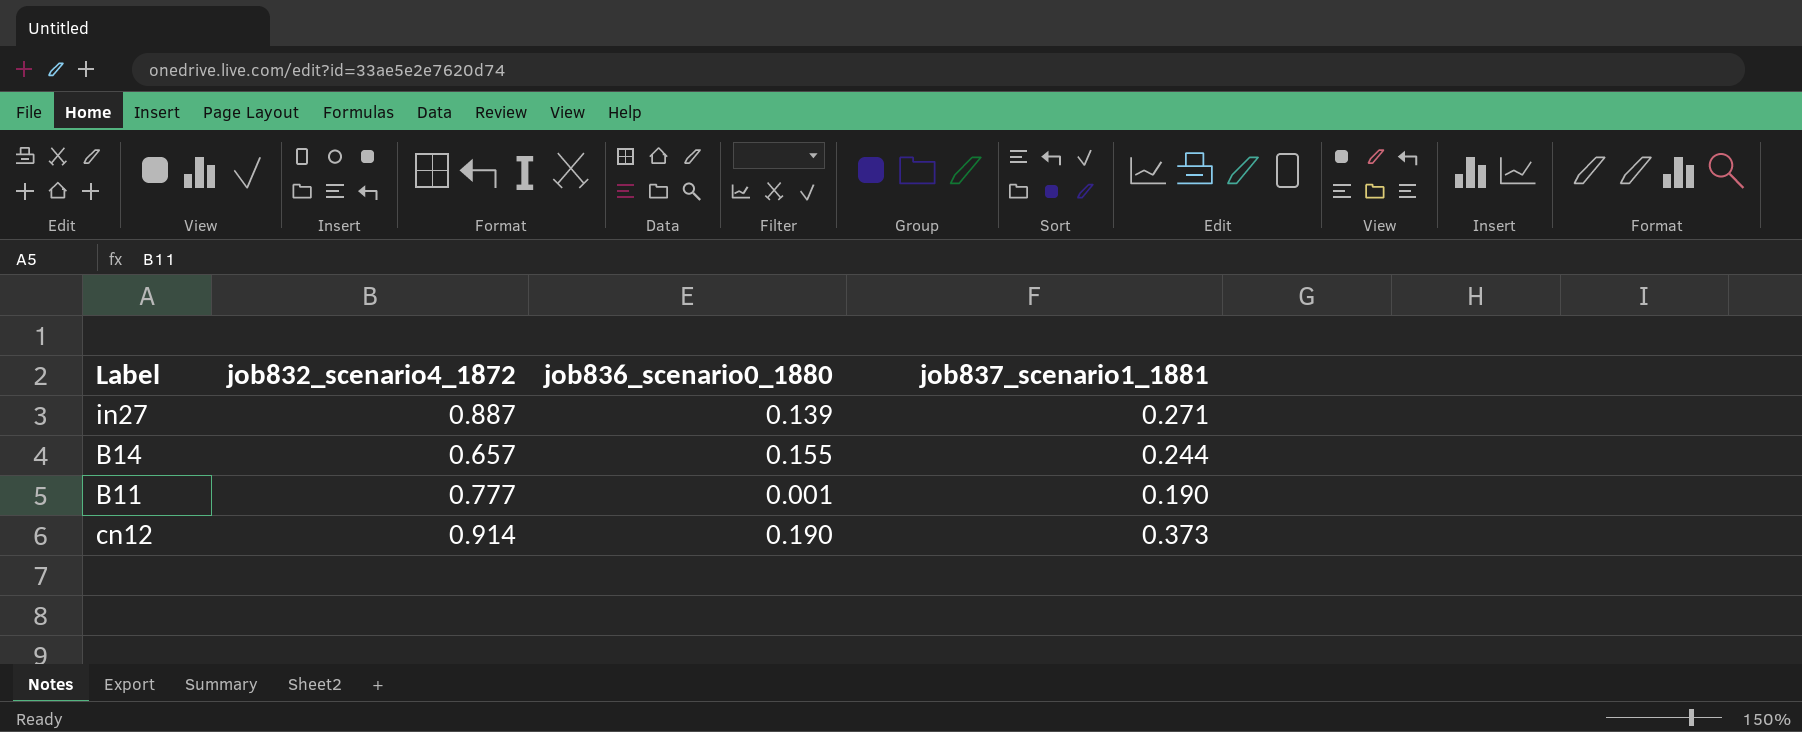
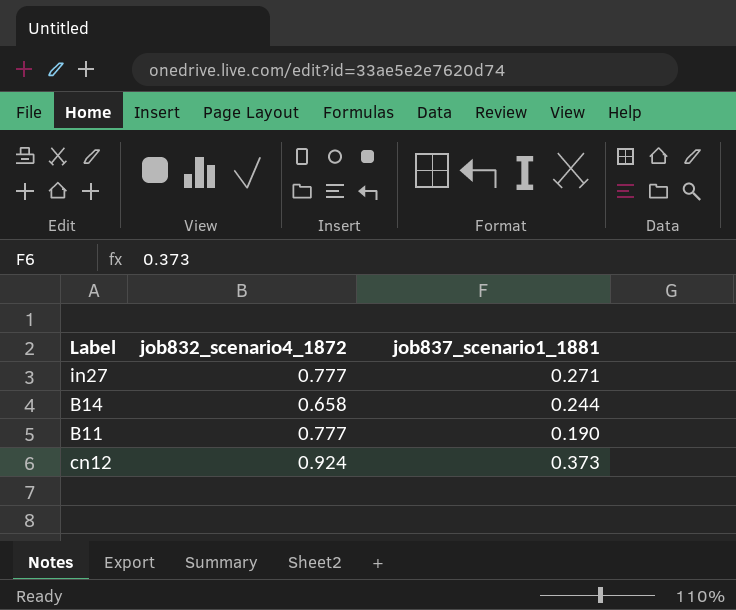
column job836_scenario0_1880 | position: 3 -> none
in27 | job832_scenario4_1872: 0.887 -> 0.777
B14 | job832_scenario4_1872: 0.657 -> 0.658
cn12 | job832_scenario4_1872: 0.914 -> 0.924

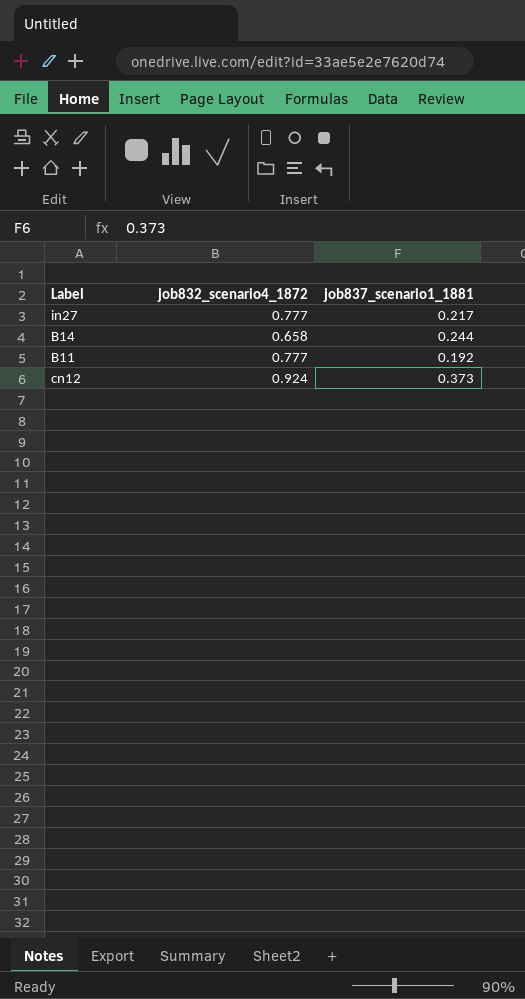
in27 | job837_scenario1_1881: 0.271 -> 0.217
B11 | job837_scenario1_1881: 0.190 -> 0.192

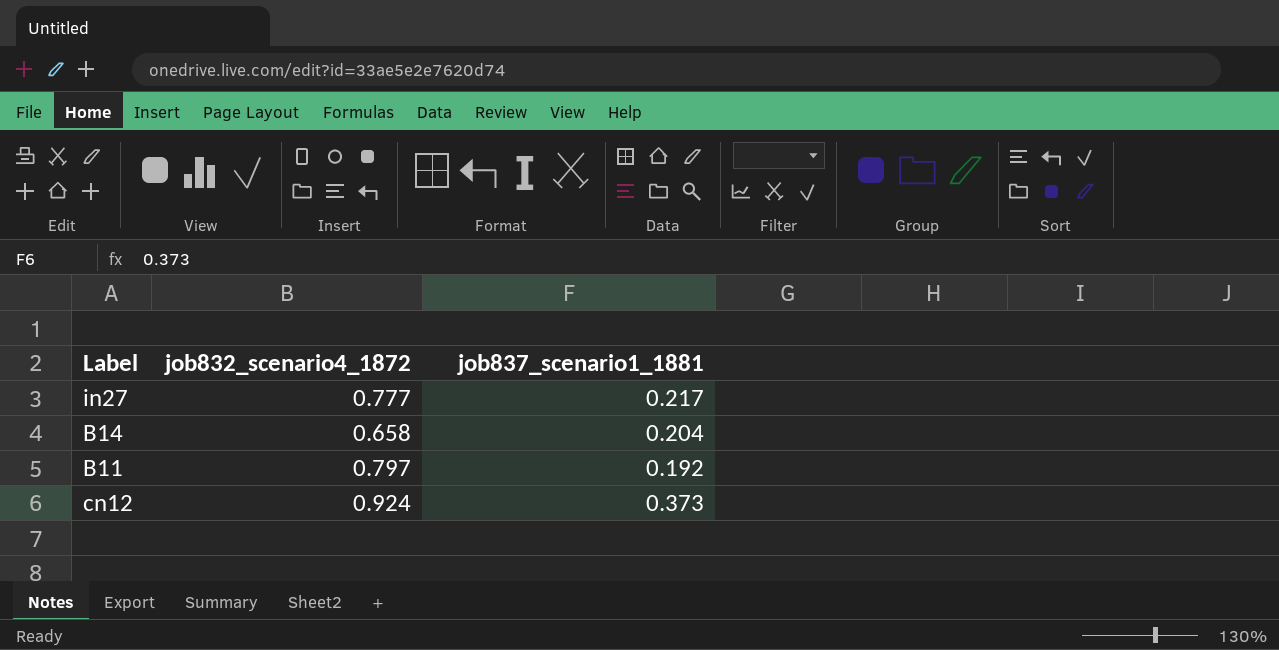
B14 | job837_scenario1_1881: 0.244 -> 0.204
B11 | job832_scenario4_1872: 0.777 -> 0.797

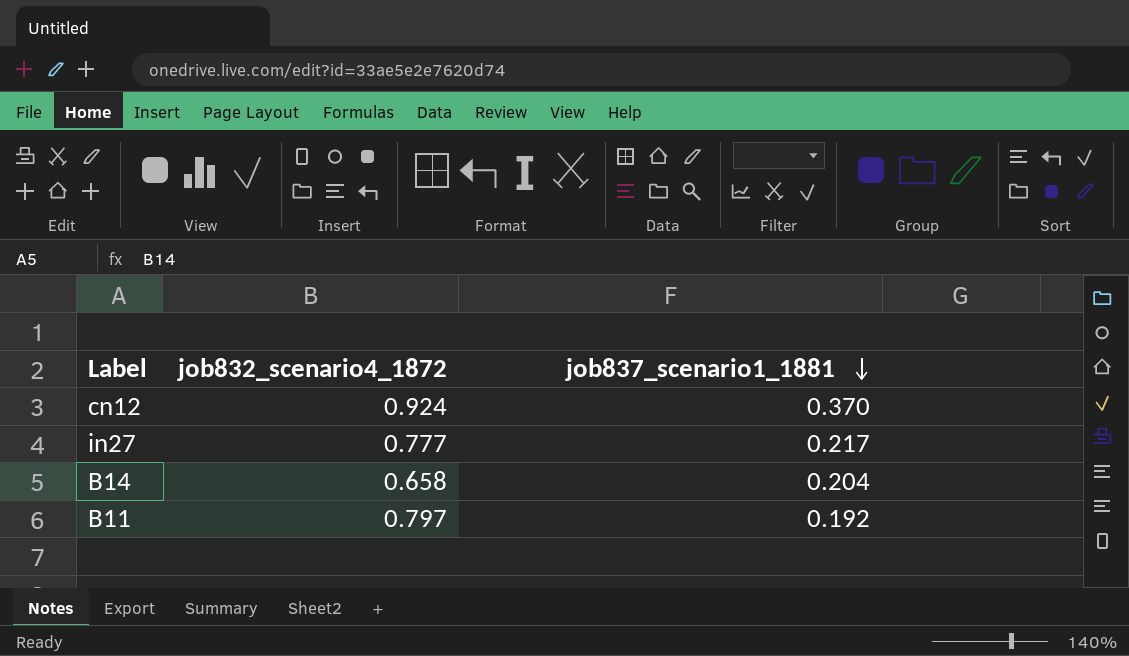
row order: none -> job837_scenario1_1881 descending
cn12 | job837_scenario1_1881: 0.373 -> 0.370

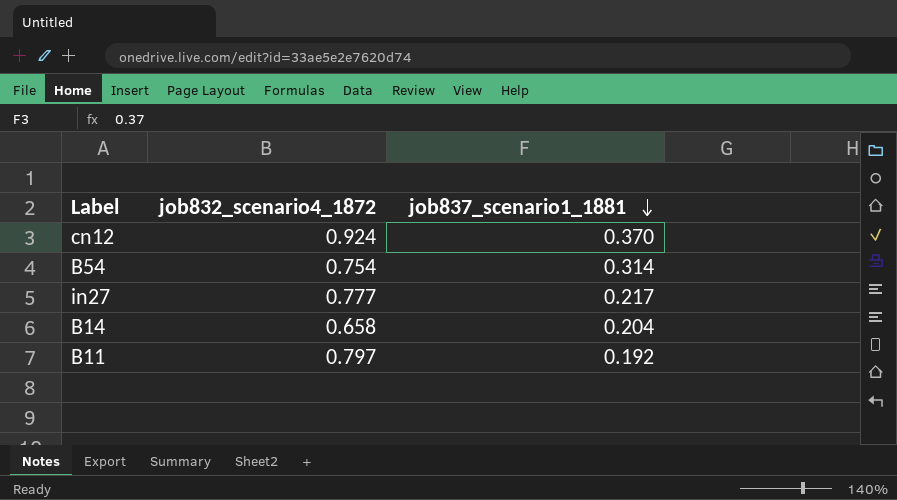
row B54: none -> 0.754 | 0.314

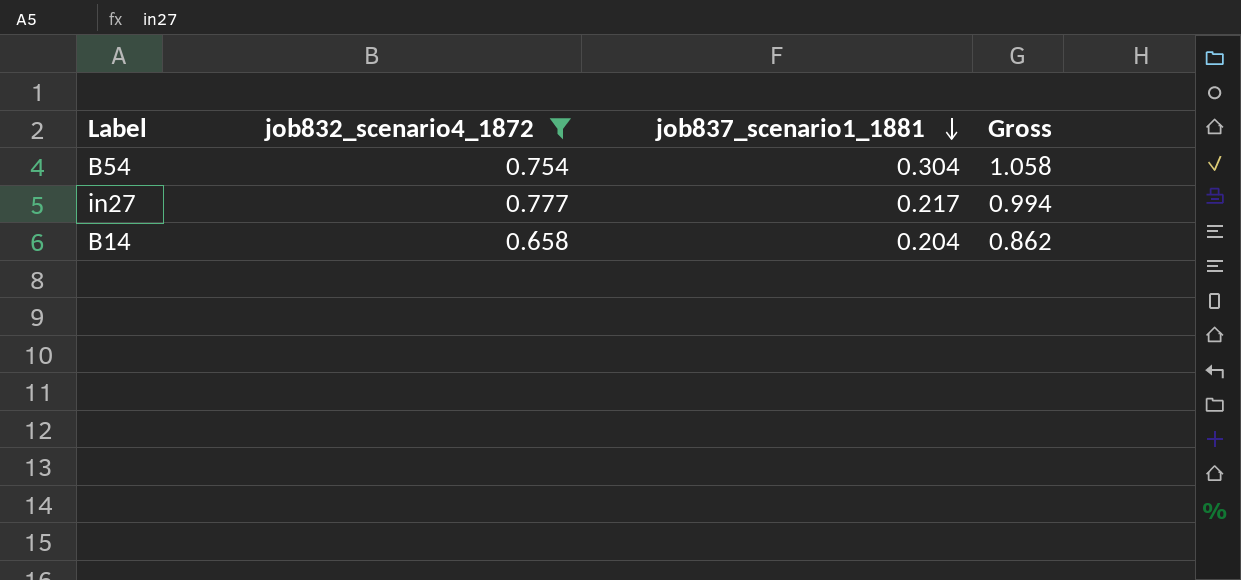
filter: none -> job832_scenario4_1872 <= 0.777
column Gross | formula: none -> [job832_scenario4_1872] + [job837_scenario1_1881]
B54 | job837_scenario1_1881: 0.314 -> 0.304

